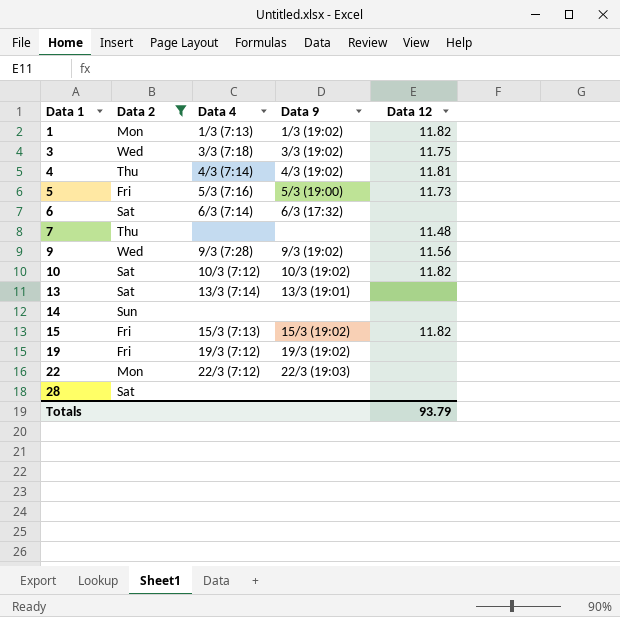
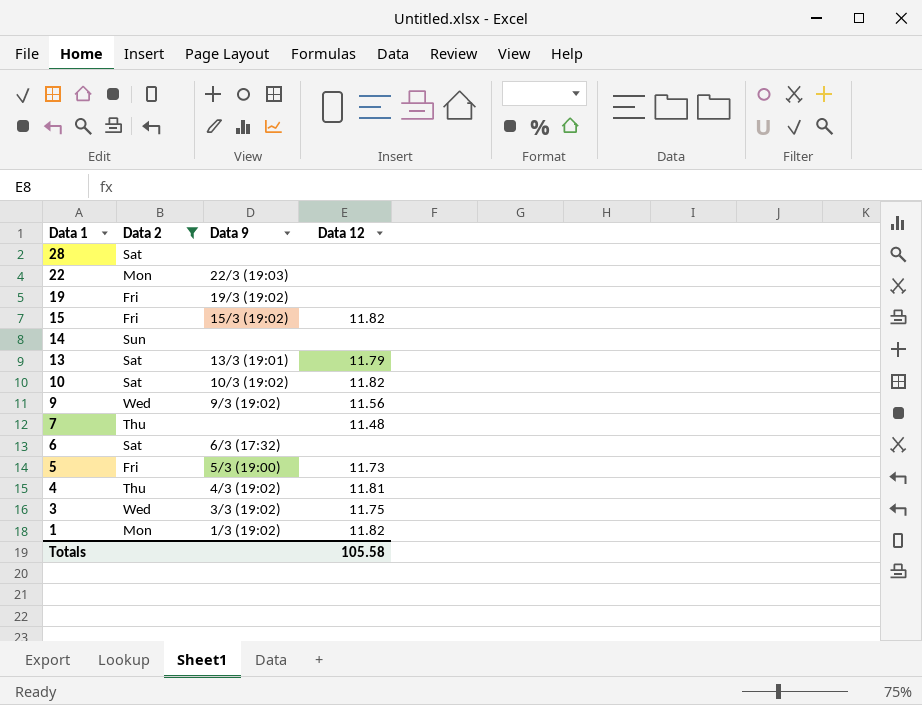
row order: Data 1 ascending -> Data 1 descending
column Data 4 | position: 3 -> none
13 | Data 12: none -> 11.79
Totals | Data 12: 93.79 -> 105.58

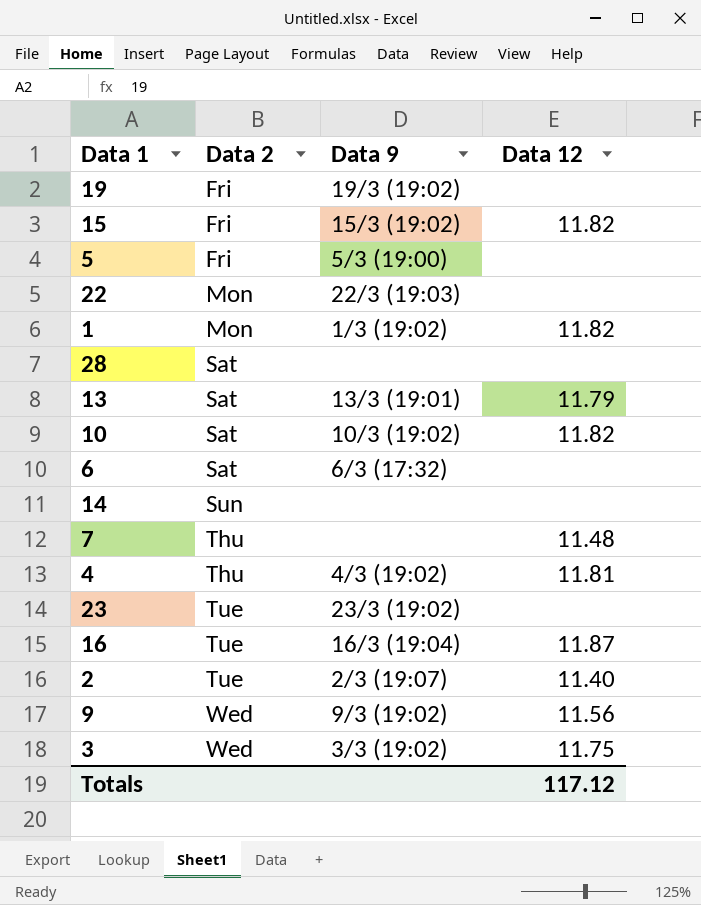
filter: Data 2 != Tue -> none
row order: Data 1 descending -> Data 2 ascending
5 | Data 12: 11.73 -> none
Totals | Data 12: 105.58 -> 117.12

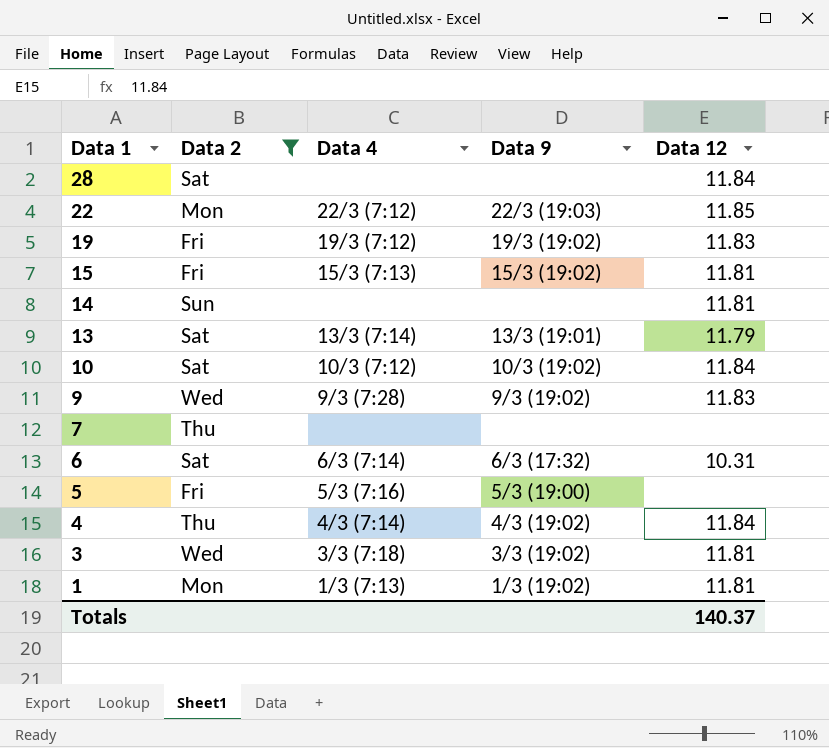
filter: none -> Data 2 != Tue
row order: Data 2 ascending -> Data 1 descending
column Data 4 | position: none -> 3
28 | Data 12: none -> 11.84
22 | Data 12: none -> 11.85
19 | Data 12: none -> 11.83
15 | Data 12: 11.82 -> 11.81
14 | Data 12: none -> 11.81
10 | Data 12: 11.82 -> 11.84
9 | Data 12: 11.56 -> 11.83
7 | Data 12: 11.48 -> none
6 | Data 12: none -> 10.31
4 | Data 12: 11.81 -> 11.84
3 | Data 12: 11.75 -> 11.81
1 | Data 12: 11.82 -> 11.81
Totals | Data 12: 117.12 -> 140.37

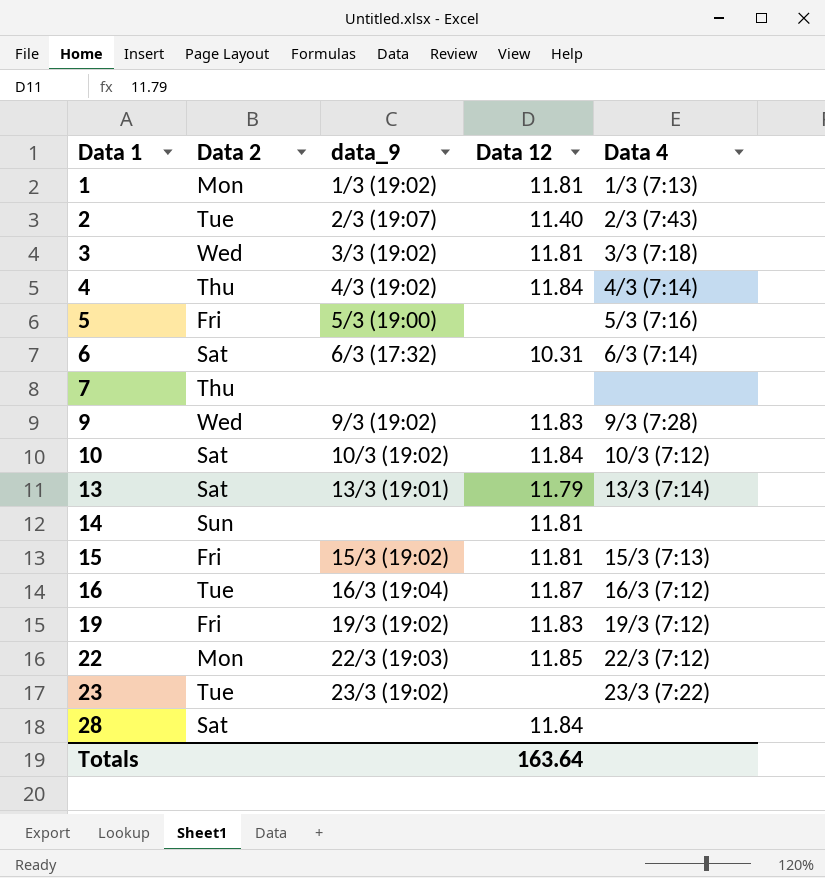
filter: Data 2 != Tue -> none
row order: Data 1 descending -> Data 1 ascending
column name: Data 9 -> data_9
column Data 4 | position: 3 -> 5
Totals | Data 12: 140.37 -> 163.64

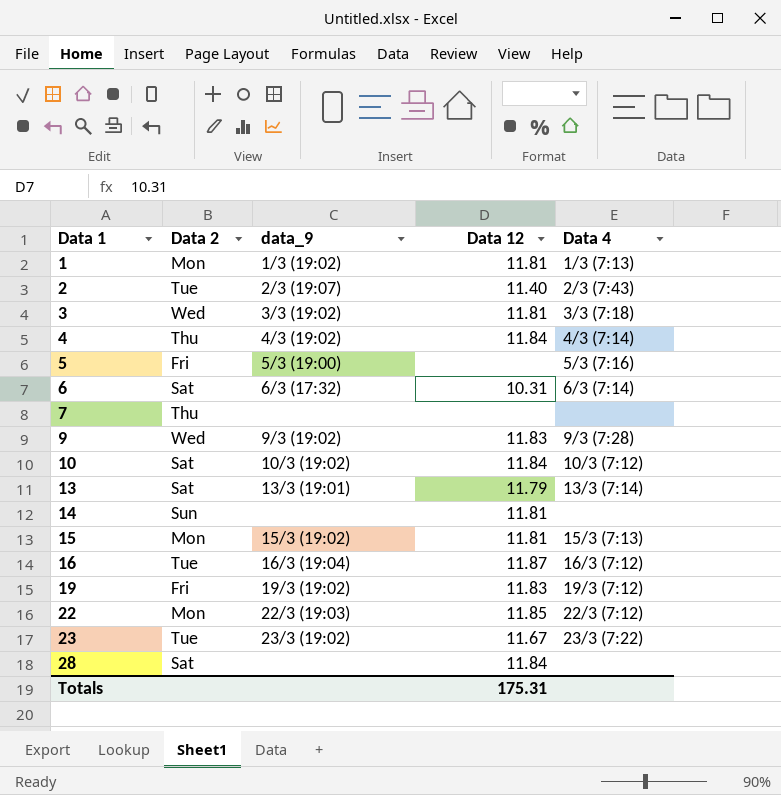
15 | Data 2: Fri -> Mon
23 | Data 12: none -> 11.67
Totals | Data 12: 163.64 -> 175.31

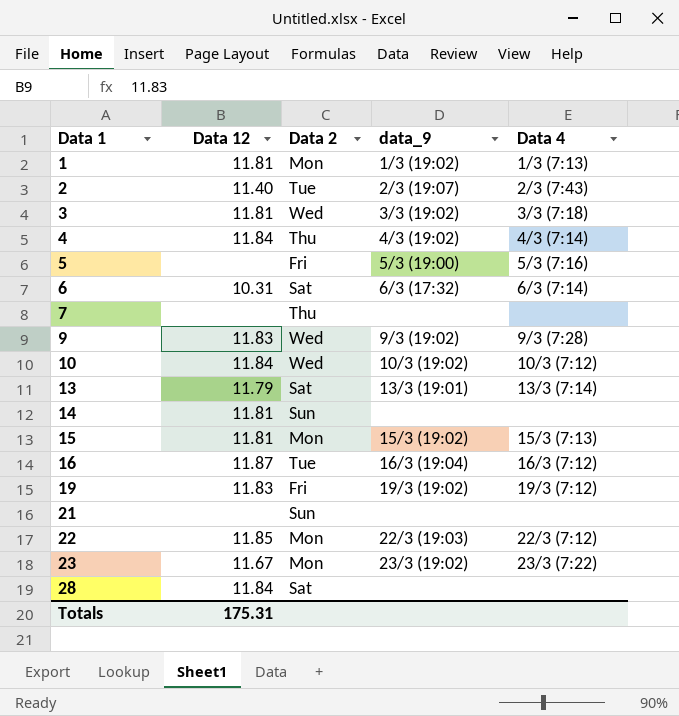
column Data 12 | position: 4 -> 2
10 | Data 2: Sat -> Wed
row 21: none -> none | Sun | none | none
23 | Data 2: Tue -> Mon

